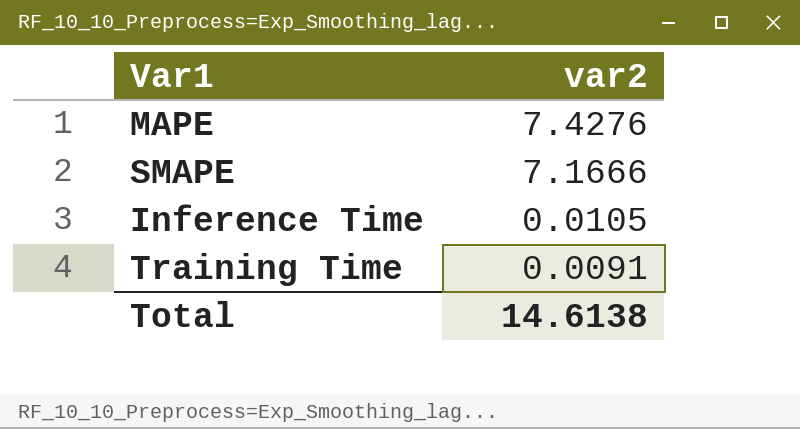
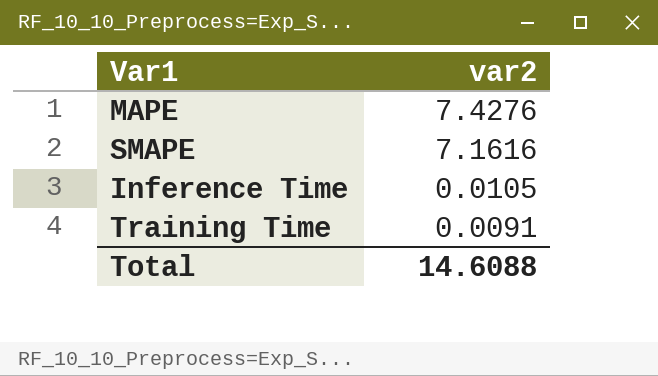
SMAPE | var2: 7.1666 -> 7.1616
Total | var2: 14.6138 -> 14.6088

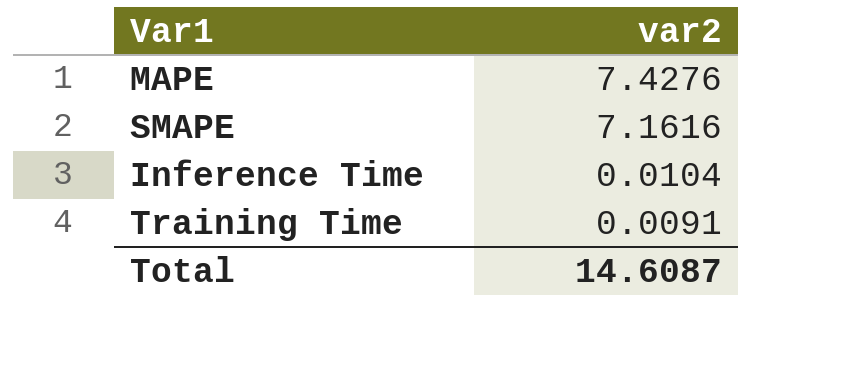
Inference Time | var2: 0.0105 -> 0.0104
Total | var2: 14.6088 -> 14.6087

